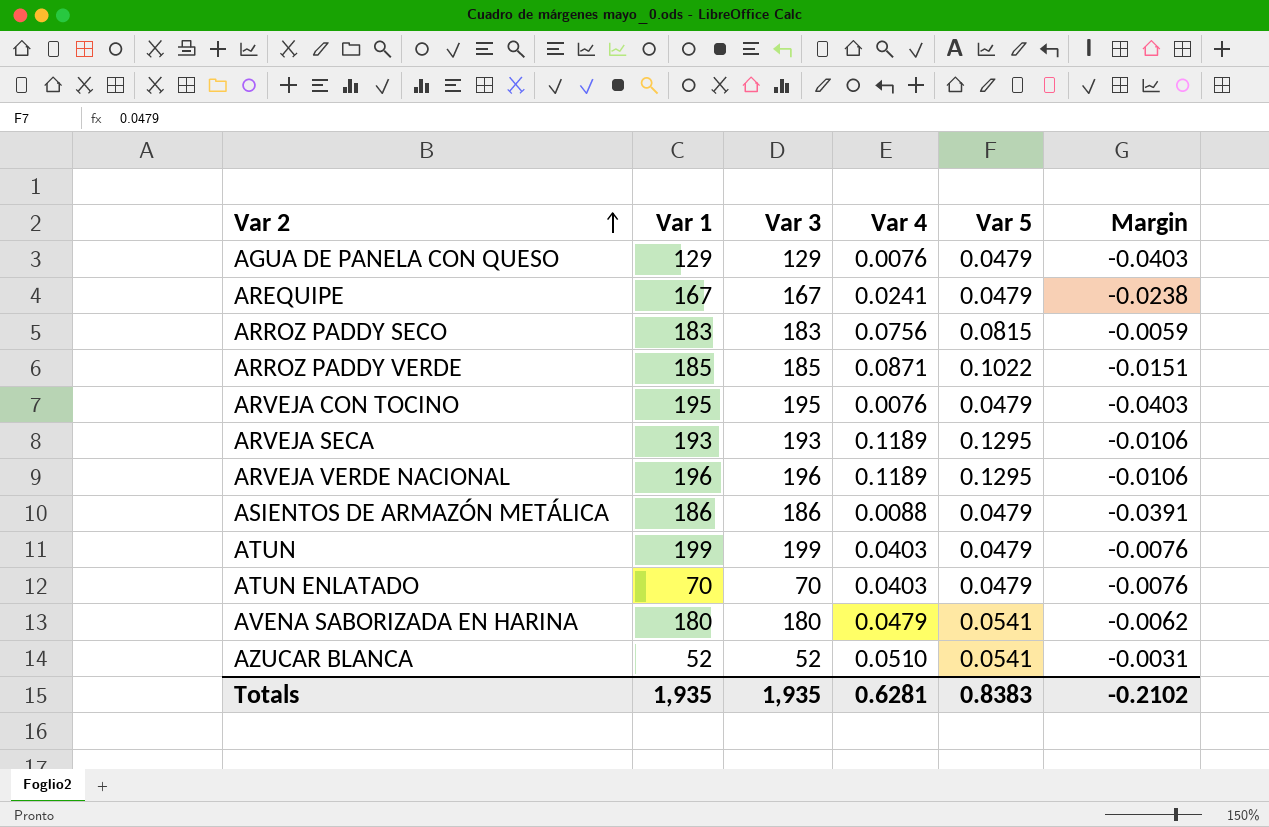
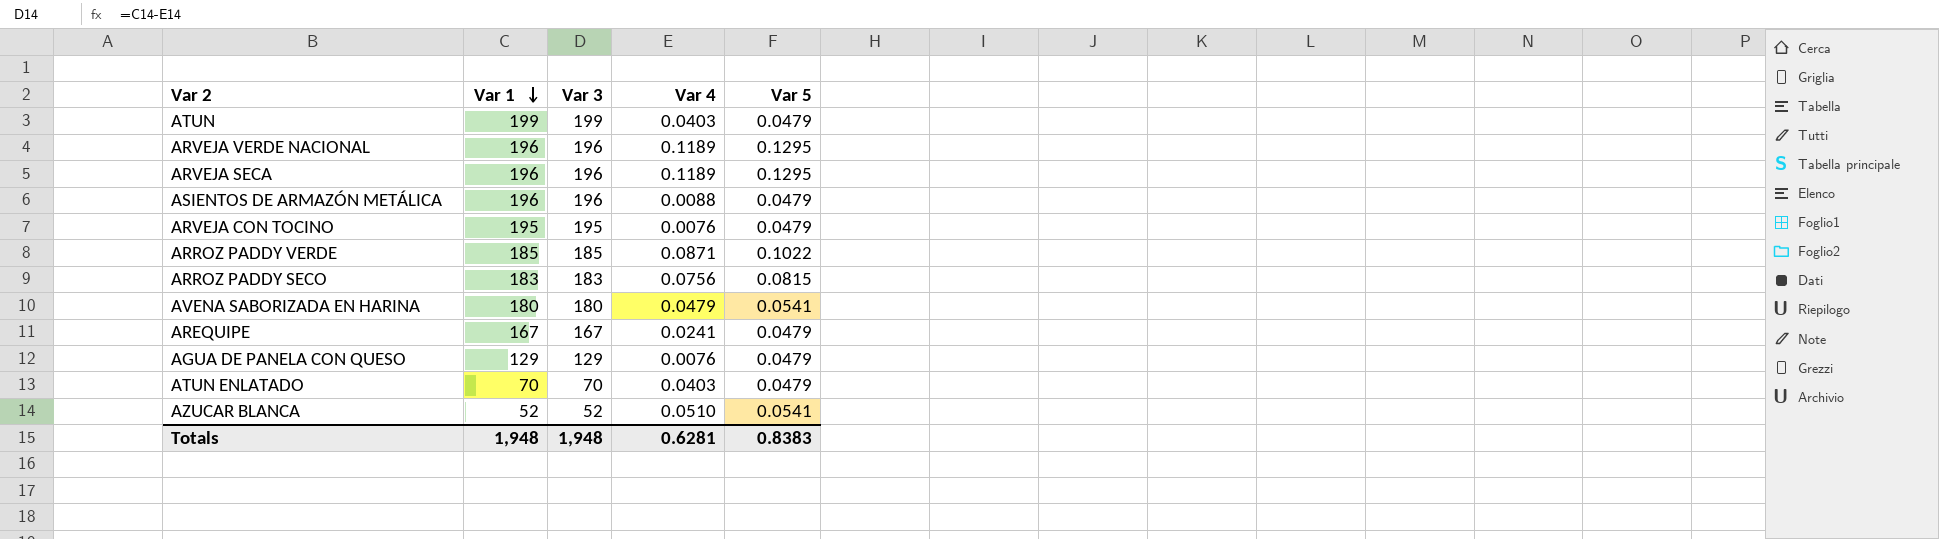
row order: Var 2 ascending -> Var 1 descending
column Margin | formula: [Var 4] - [Var 5] -> none
ARVEJA SECA | Var 1: 193 -> 196
ARVEJA SECA | Var 3: 193 -> 196
ASIENTOS DE ARMAZÓN METÁLICA | Var 1: 186 -> 196
ASIENTOS DE ARMAZÓN METÁLICA | Var 3: 186 -> 196
Totals | Var 1: 1,935 -> 1,948
Totals | Var 3: 1,935 -> 1,948

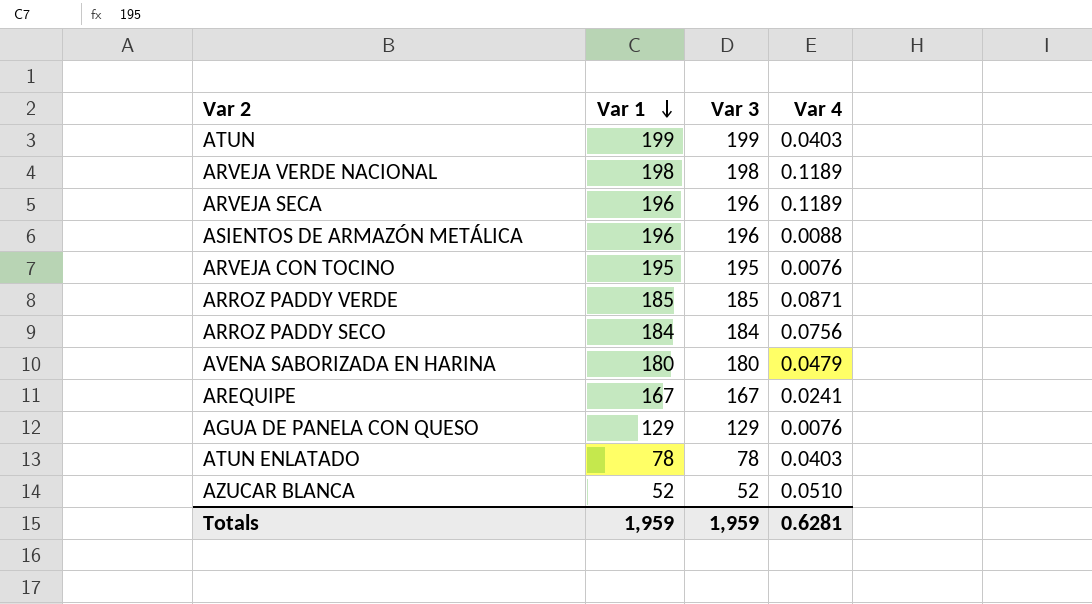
column Var 5 | position: 5 -> none
ARVEJA VERDE NACIONAL | Var 1: 196 -> 198
ARVEJA VERDE NACIONAL | Var 3: 196 -> 198
ARROZ PADDY SECO | Var 1: 183 -> 184
ARROZ PADDY SECO | Var 3: 183 -> 184
ATUN ENLATADO | Var 1: 70 -> 78
ATUN ENLATADO | Var 3: 70 -> 78
Totals | Var 1: 1,948 -> 1,959
Totals | Var 3: 1,948 -> 1,959

